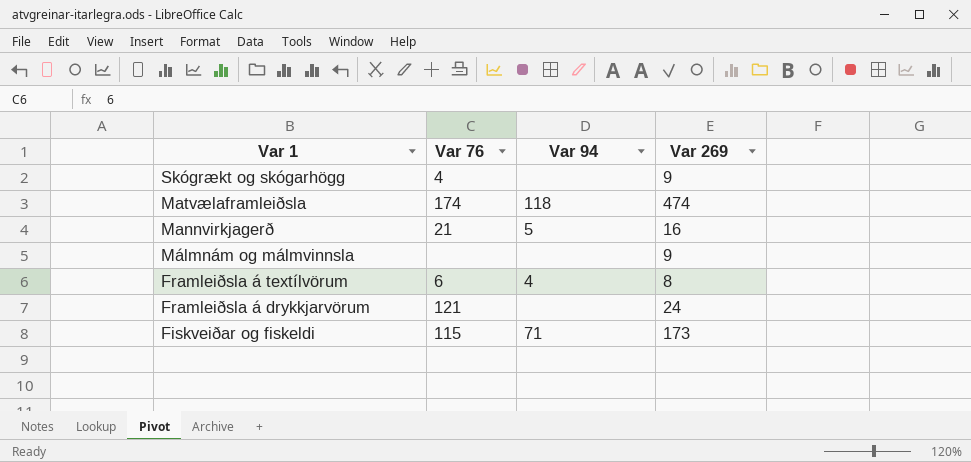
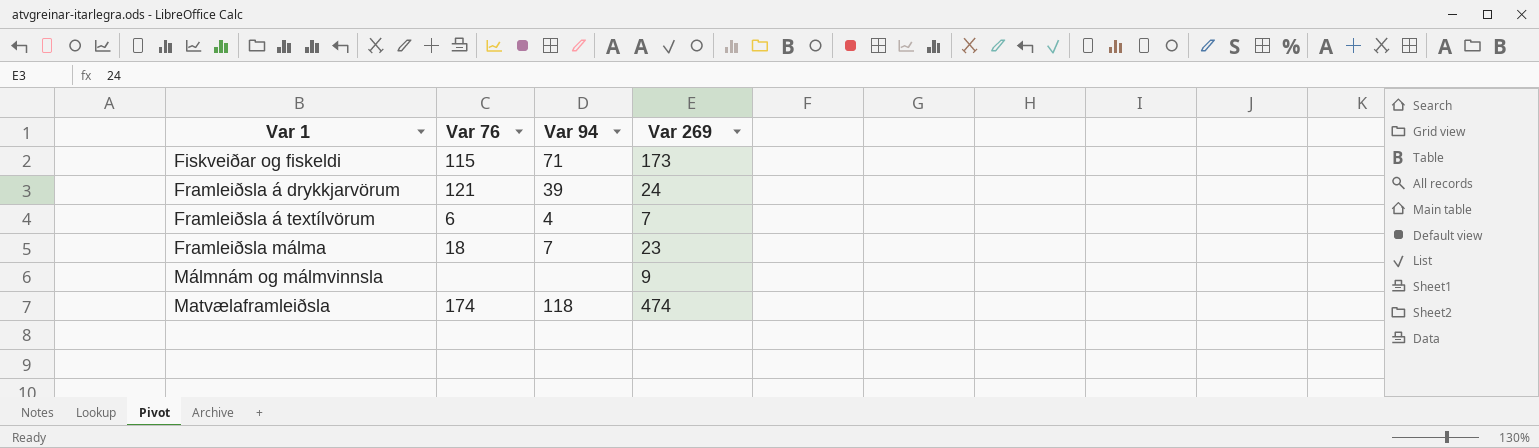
row order: Var 1 descending -> Var 1 ascending
row Skógrækt og skógarhögg: 4 | none | 9 -> none
row Mannvirkjagerð: 21 | 5 | 16 -> none
Framleiðsla á drykkjarvörum | Var 94: none -> 39
Framleiðsla á textílvörum | Var 269: 8 -> 7
row Framleiðsla málma: none -> 18 | 7 | 23

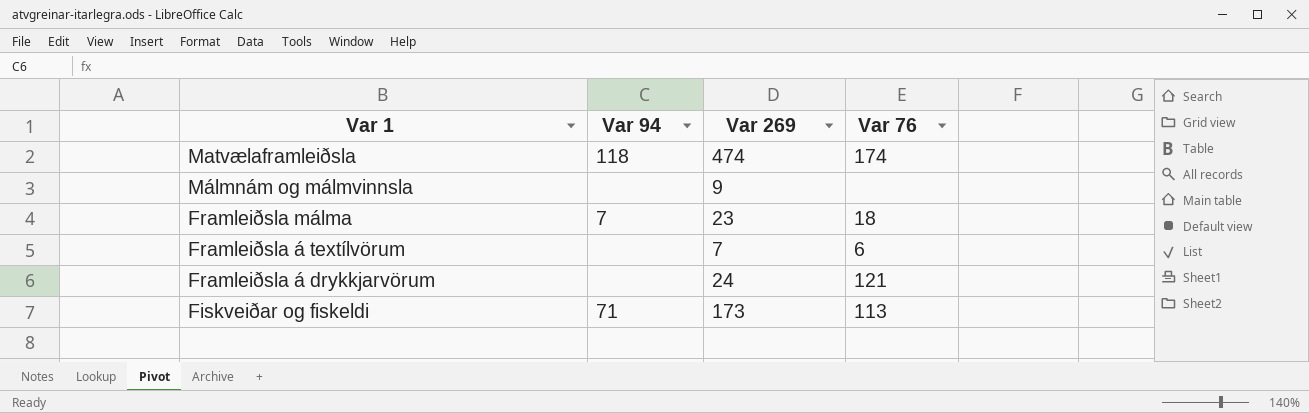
row order: Var 1 ascending -> Var 1 descending
column Var 76 | position: 2 -> 4
Framleiðsla á textílvörum | Var 94: 4 -> none
Framleiðsla á drykkjarvörum | Var 94: 39 -> none
Fiskveiðar og fiskeldi | Var 76: 115 -> 113

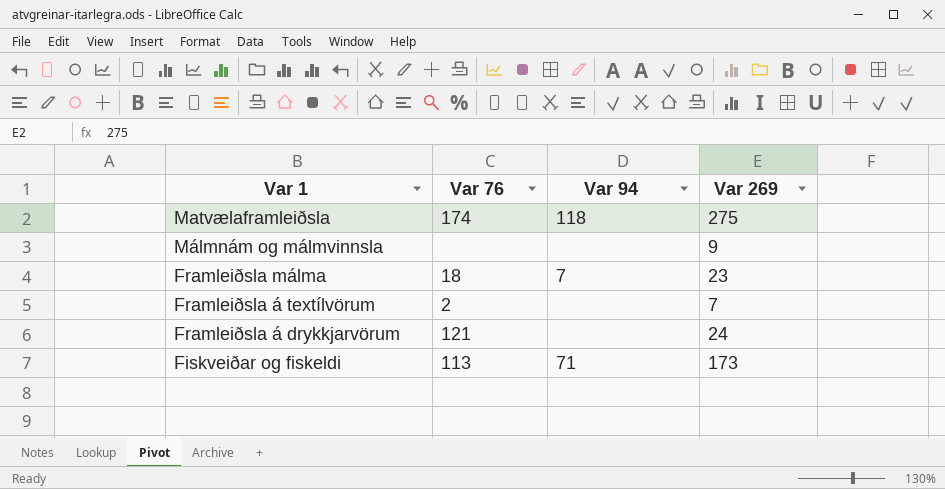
column Var 76 | position: 4 -> 2
Matvælaframleiðsla | Var 269: 474 -> 275
Framleiðsla á textílvörum | Var 76: 6 -> 2

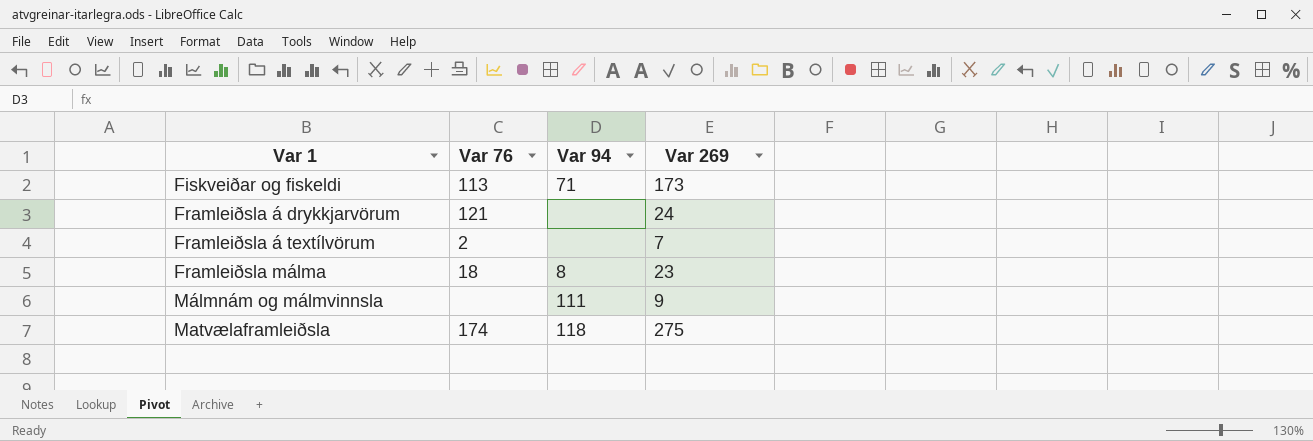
row order: Var 1 descending -> Var 1 ascending
Framleiðsla málma | Var 94: 7 -> 8
Málmnám og málmvinnsla | Var 94: none -> 111

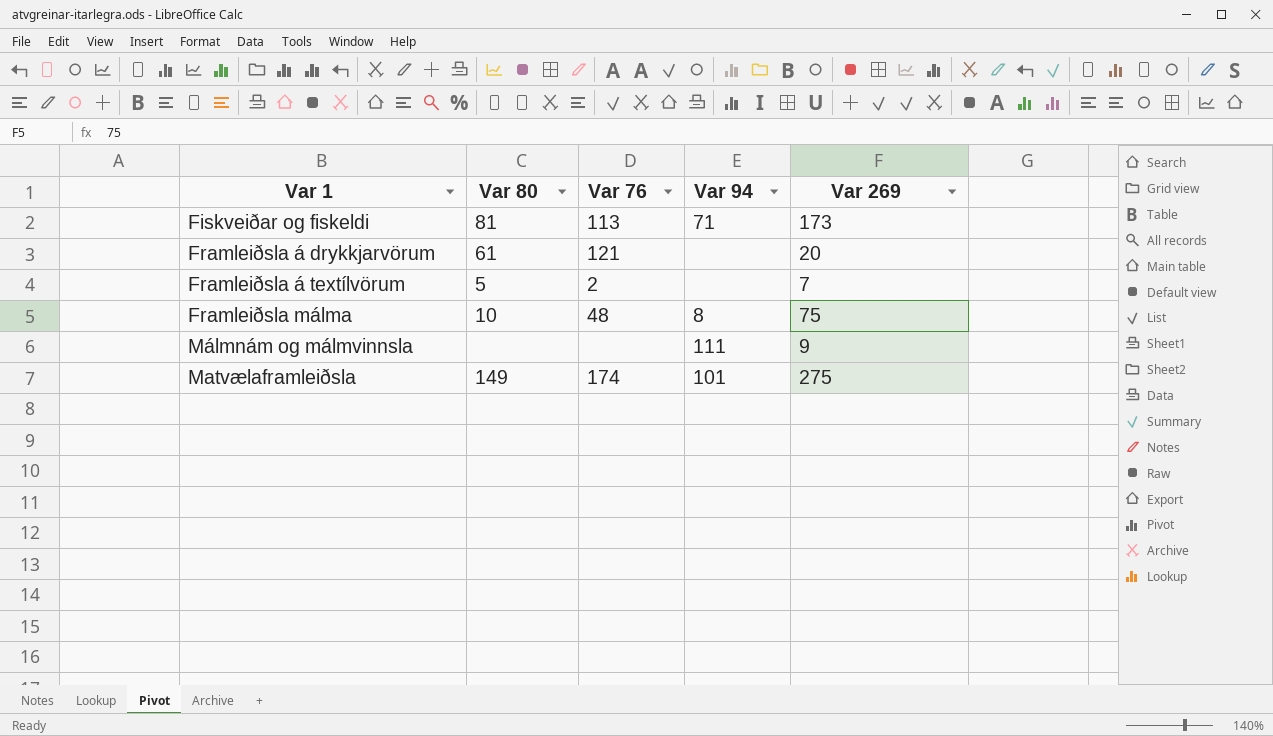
column Var 80 | position: none -> 2
Framleiðsla á drykkjarvörum | Var 269: 24 -> 20
Framleiðsla málma | Var 76: 18 -> 48
Framleiðsla málma | Var 269: 23 -> 75
Matvælaframleiðsla | Var 94: 118 -> 101

